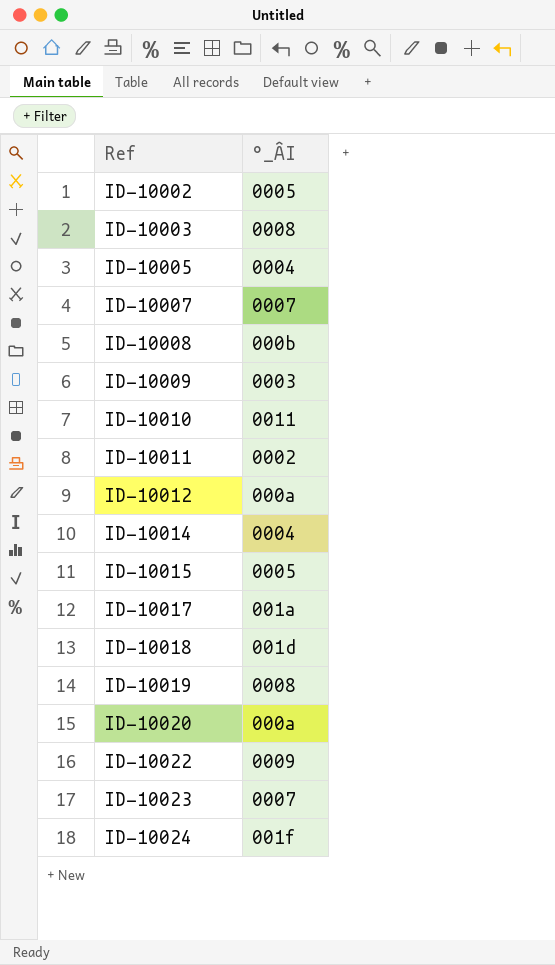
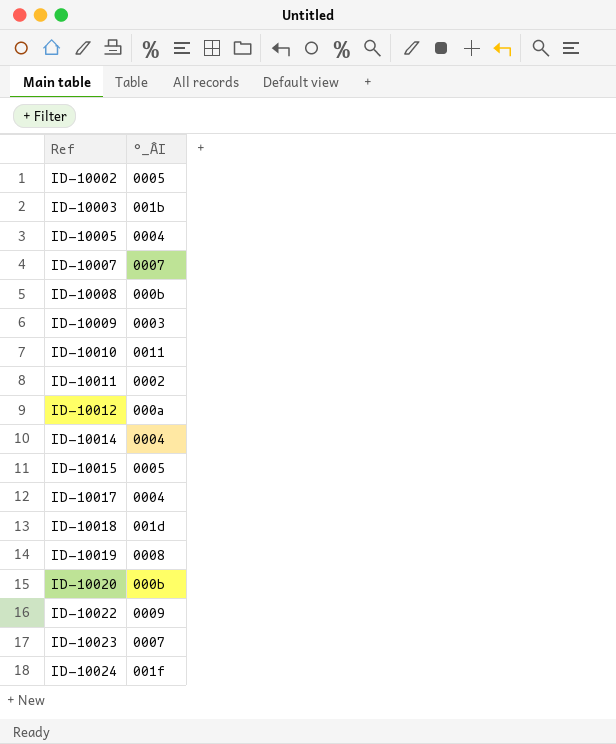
ID-10003 | °_ÂI: 0008 -> 001b
ID-10017 | °_ÂI: 001a -> 0004
ID-10020 | °_ÂI: 000a -> 000b

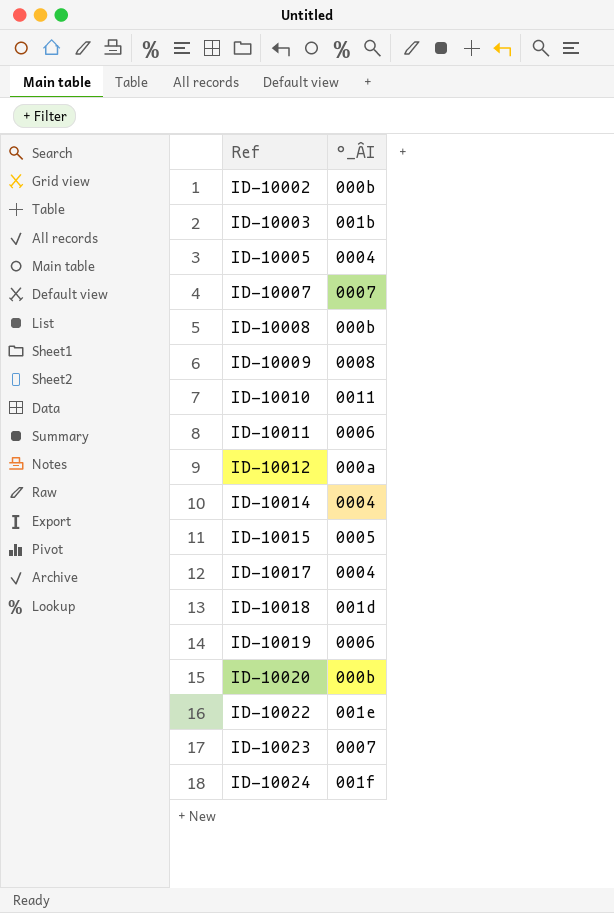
ID-10002 | °_ÂI: 0005 -> 000b
ID-10009 | °_ÂI: 0003 -> 0008
ID-10011 | °_ÂI: 0002 -> 0006
ID-10019 | °_ÂI: 0008 -> 0006
ID-10022 | °_ÂI: 0009 -> 001e

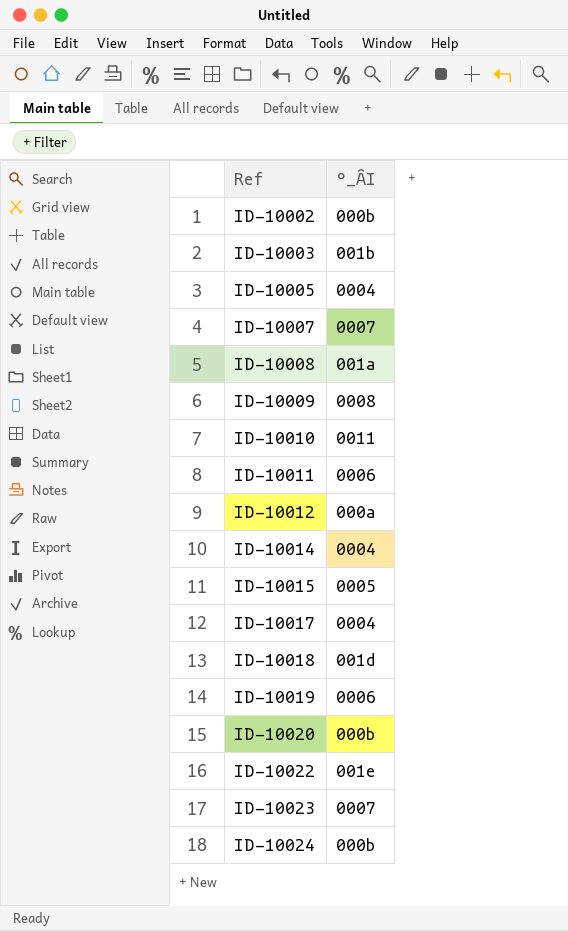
ID-10008 | °_ÂI: 000b -> 001a
ID-10024 | °_ÂI: 001f -> 000b

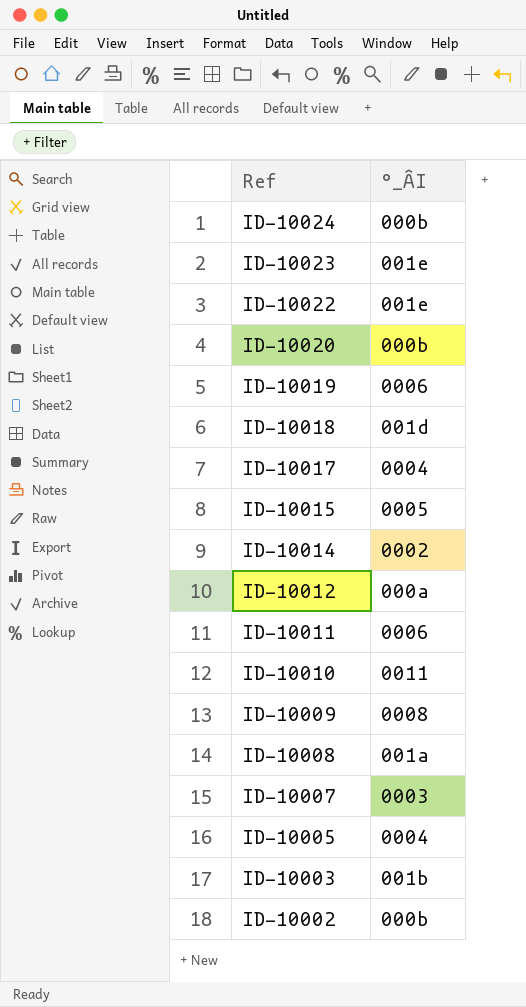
row order: Ref ascending -> Ref descending
ID-10023 | °_ÂI: 0007 -> 001e
ID-10014 | °_ÂI: 0004 -> 0002
ID-10007 | °_ÂI: 0007 -> 0003

